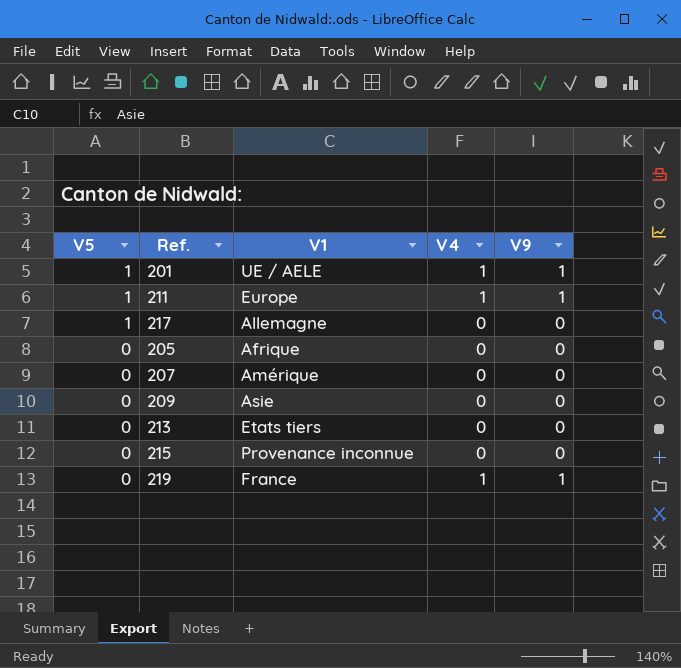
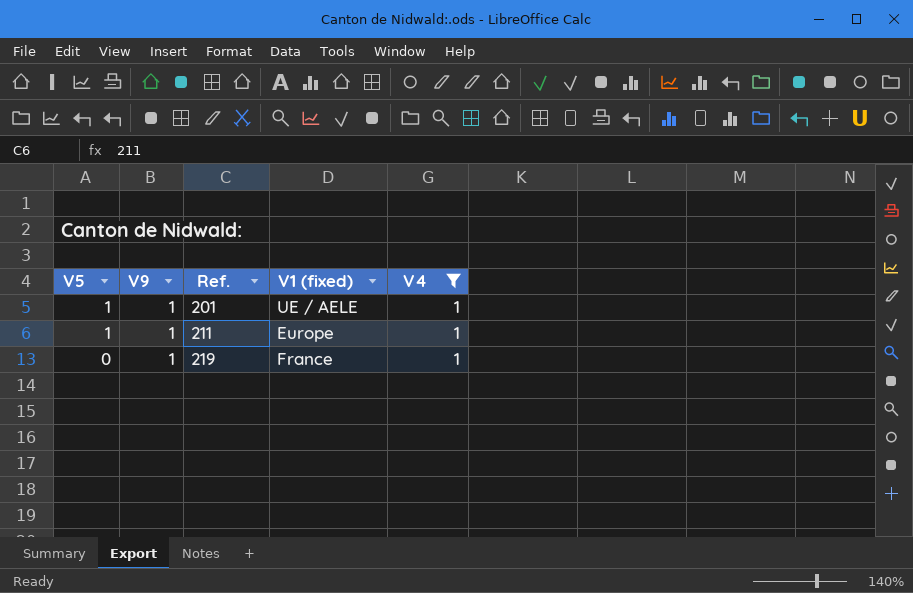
filter: none -> V4 = 1
column V9 | position: 5 -> 2
column name: V1 -> V1 (fixed)

